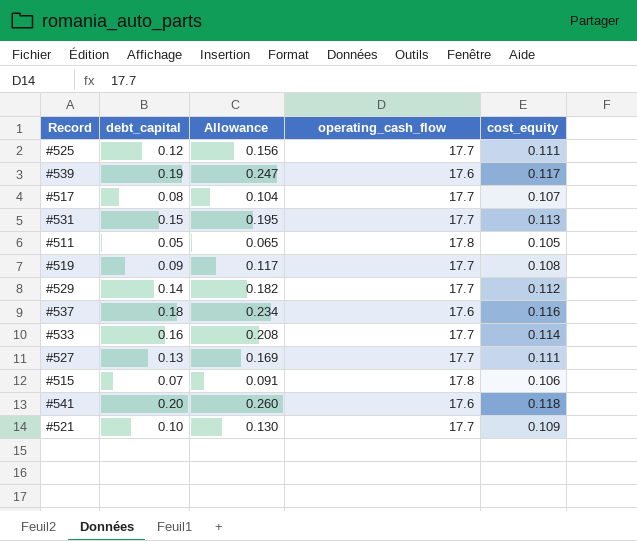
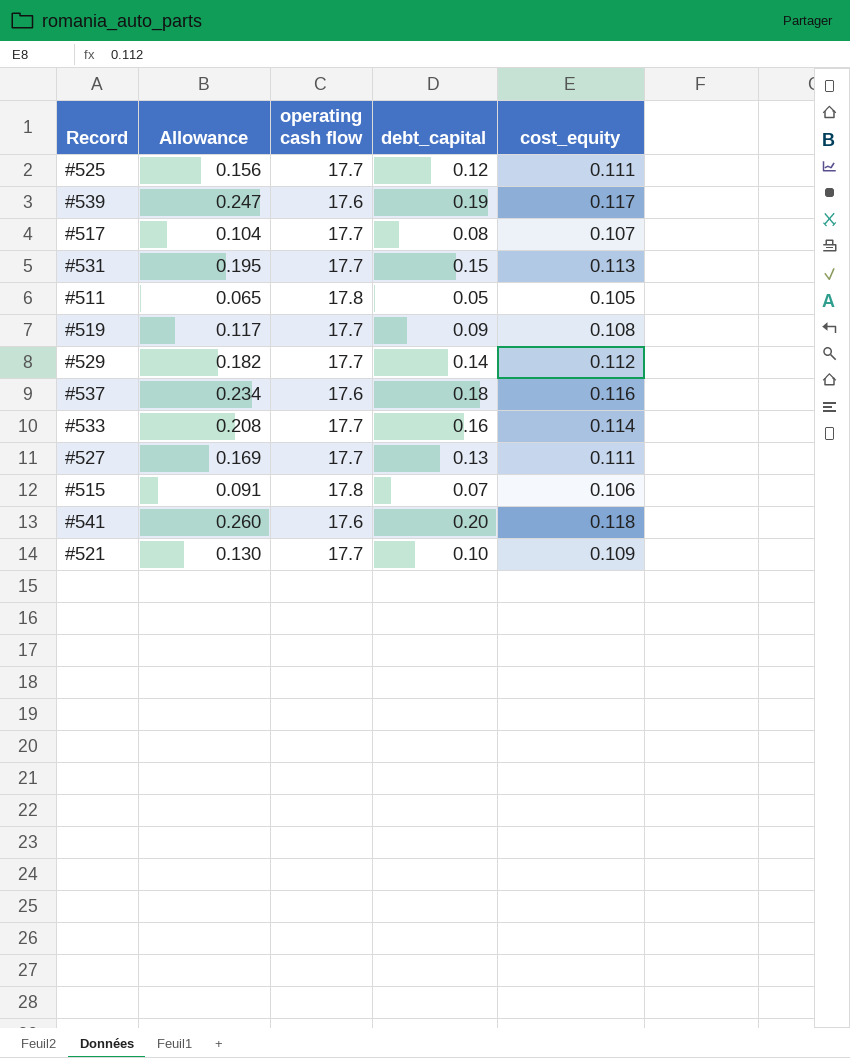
column name: operating_cash_flow -> operating cash flow
column debt_capital | position: 2 -> 4

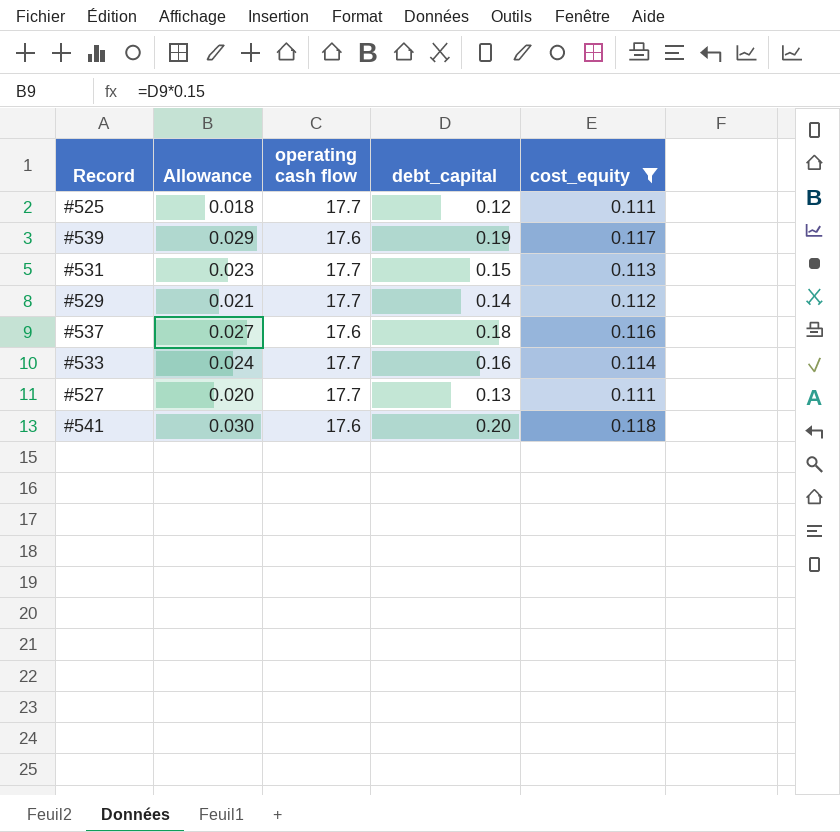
filter: none -> cost_equity >= 0.111
column Allowance | formula: [debt_capital] * 1.3 -> [debt_capital] * 0.15

